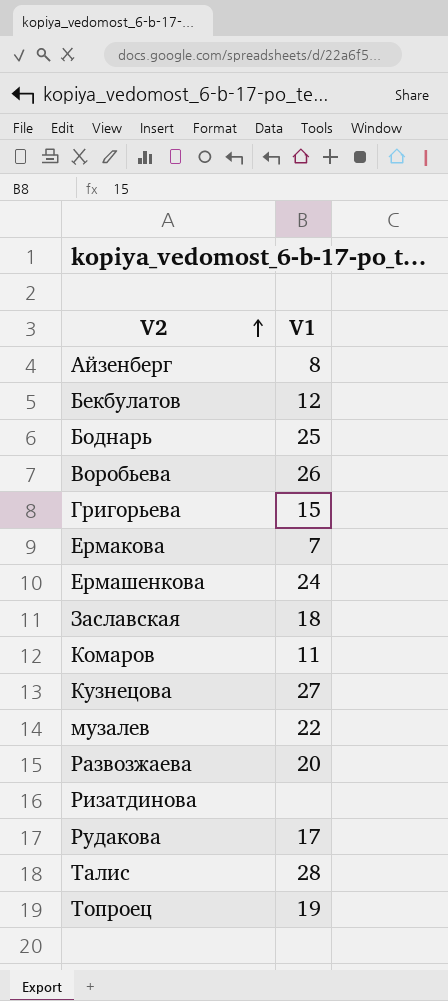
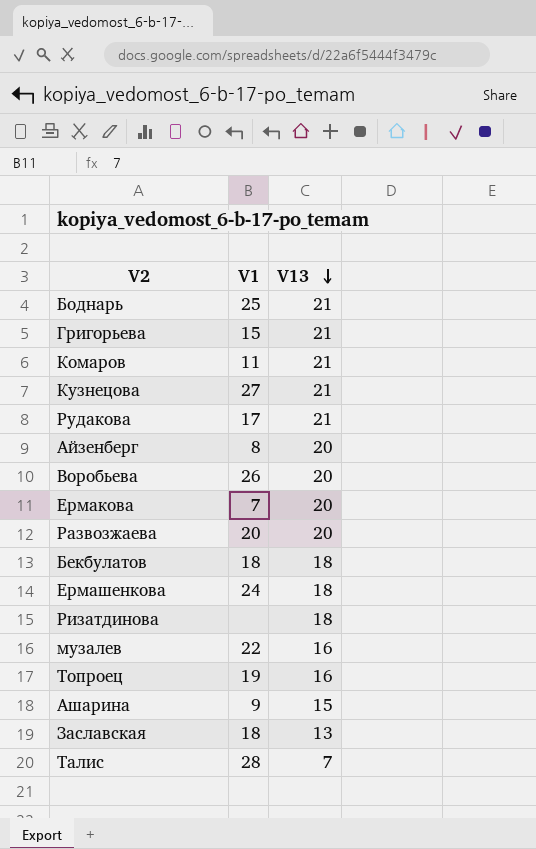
row order: V2 ascending -> V13 descending
column V13 | position: none -> 3
Бекбулатов | V1: 12 -> 18
row Ашарина: none -> 9 | 15

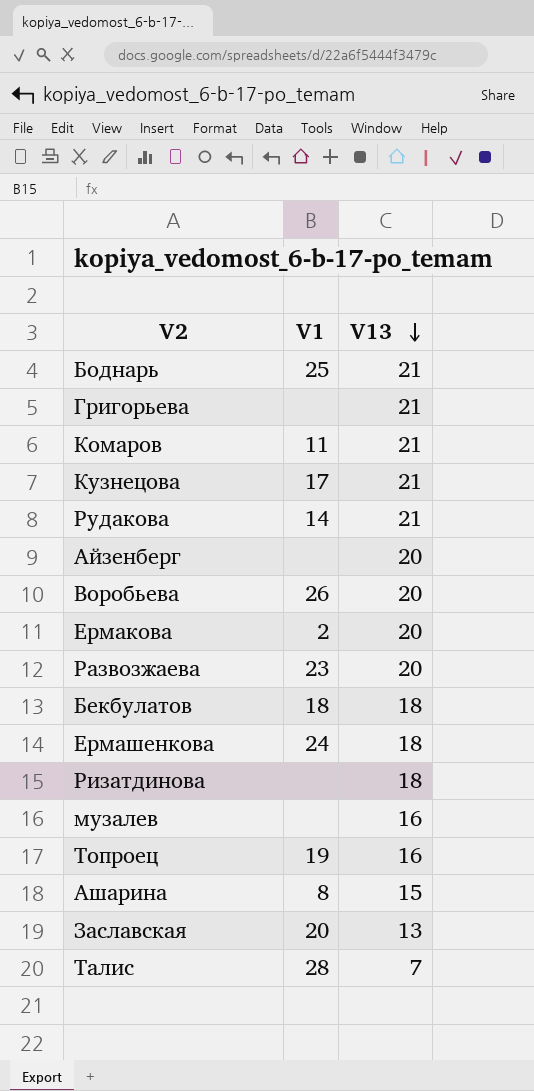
Григорьева | V1: 15 -> none
Кузнецова | V1: 27 -> 17
Рудакова | V1: 17 -> 14
Айзенберг | V1: 8 -> none
Ермакова | V1: 7 -> 2
Развозжаева | V1: 20 -> 23
музалев | V1: 22 -> none
Ашарина | V1: 9 -> 8
Заславская | V1: 18 -> 20

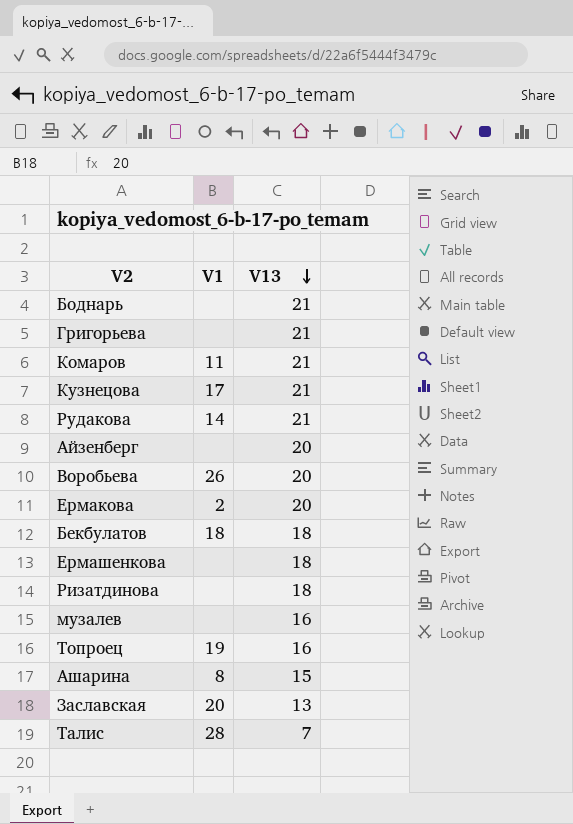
row Развозжаева: 23 | 20 -> none
Боднарь | V1: 25 -> none
Ермашенкова | V1: 24 -> none

